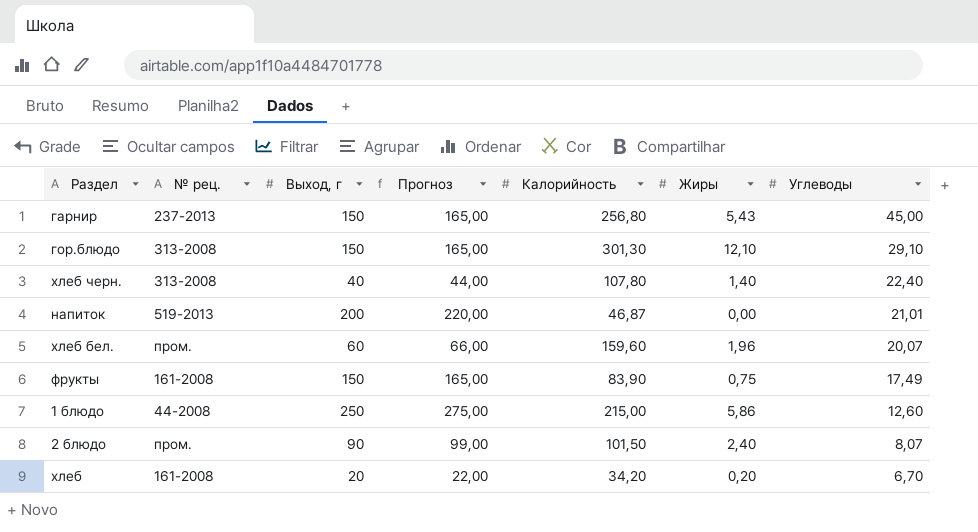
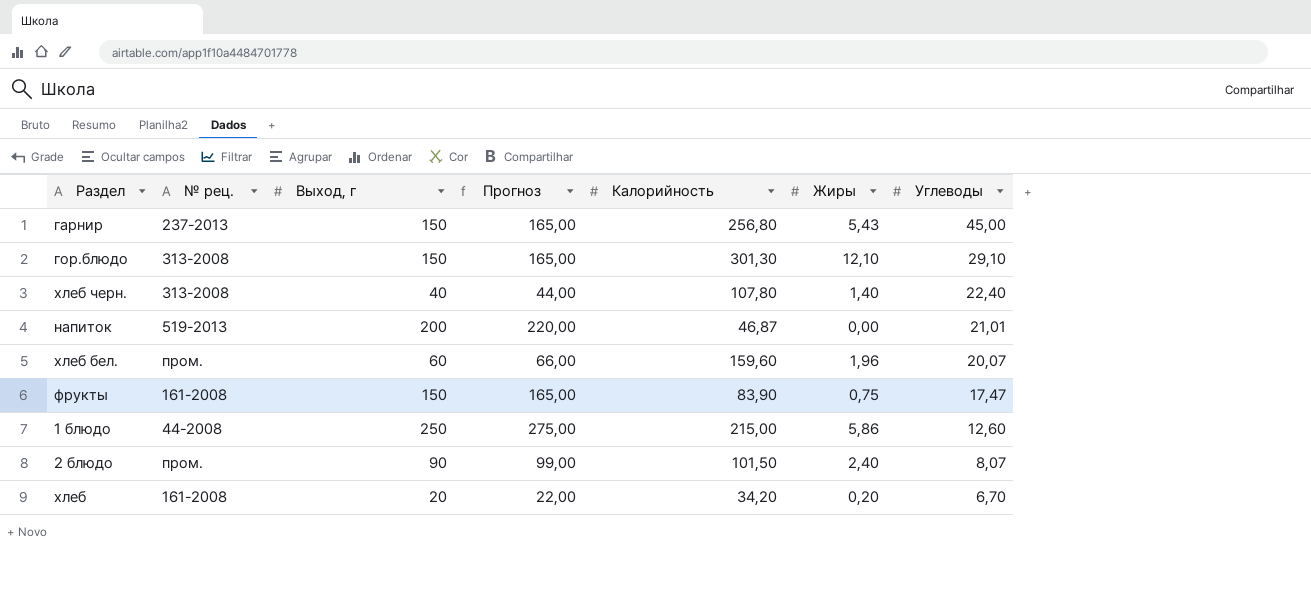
фрукты | Углеводы: 17,49 -> 17,47

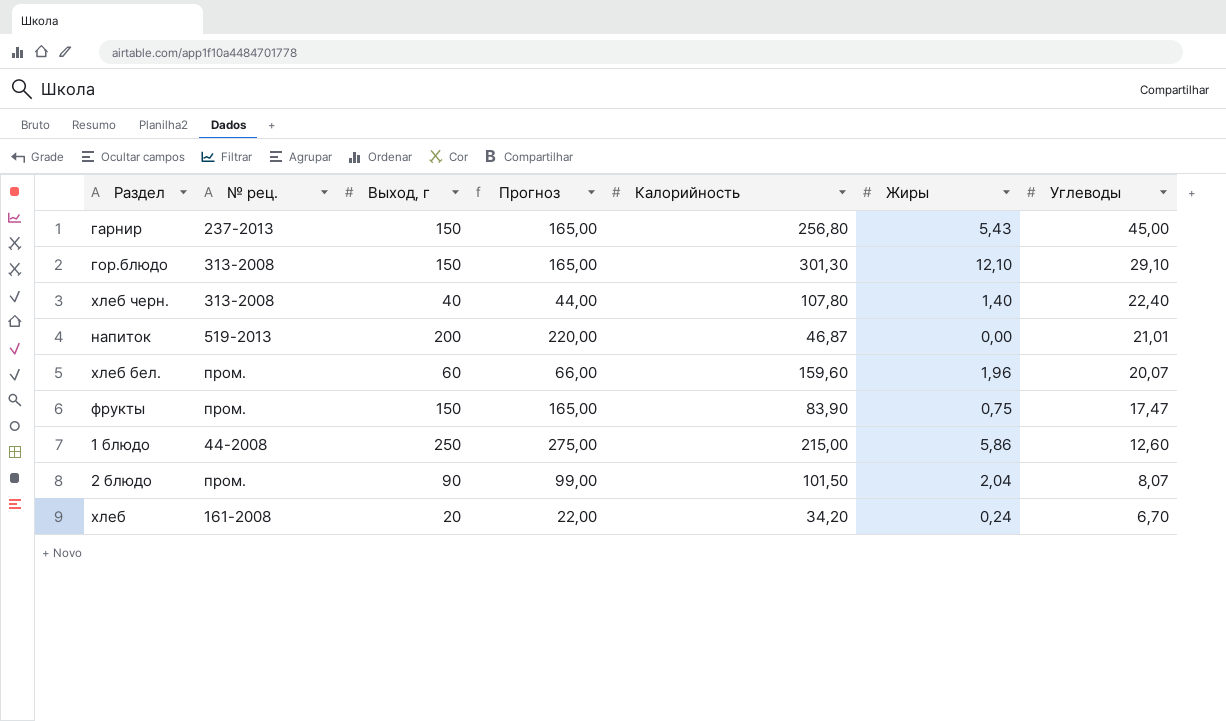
фрукты | № рец.: 161-2008 -> пром.
2 блюдо | Жиры: 2,40 -> 2,04
хлеб | Жиры: 0,20 -> 0,24

